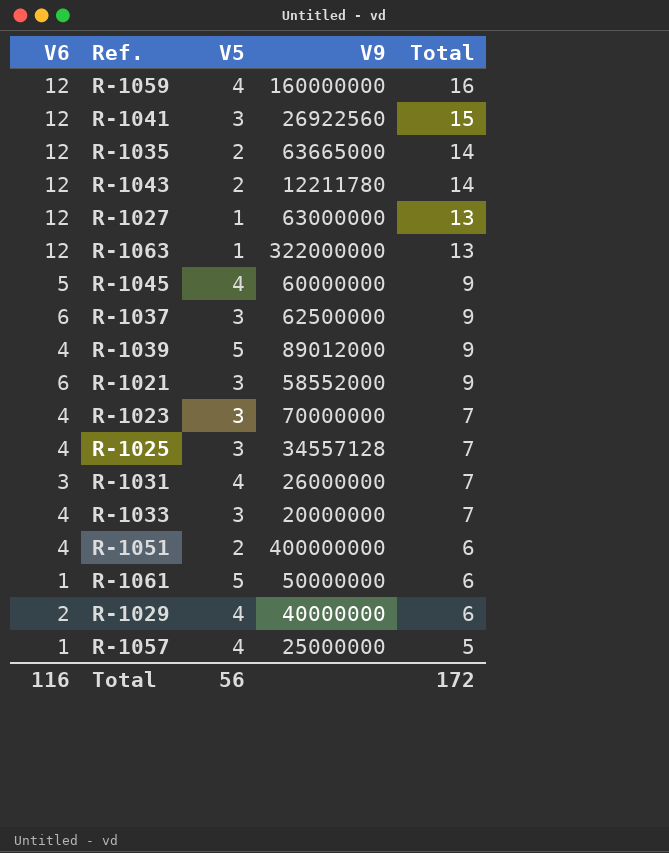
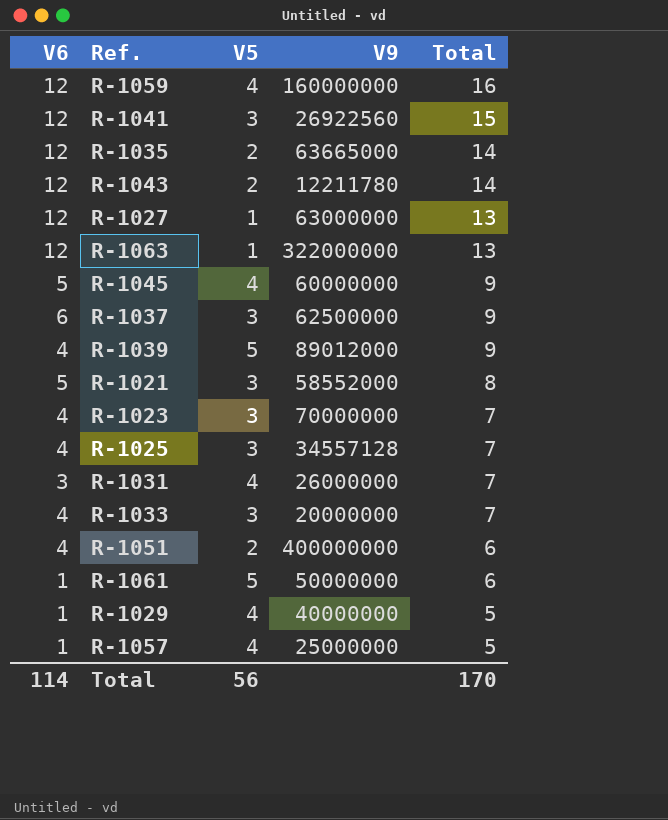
R-1021 | V6: 6 -> 5
R-1021 | Total: 9 -> 8
R-1029 | V6: 2 -> 1
R-1029 | Total: 6 -> 5
Total | V6: 116 -> 114
Total | Total: 172 -> 170

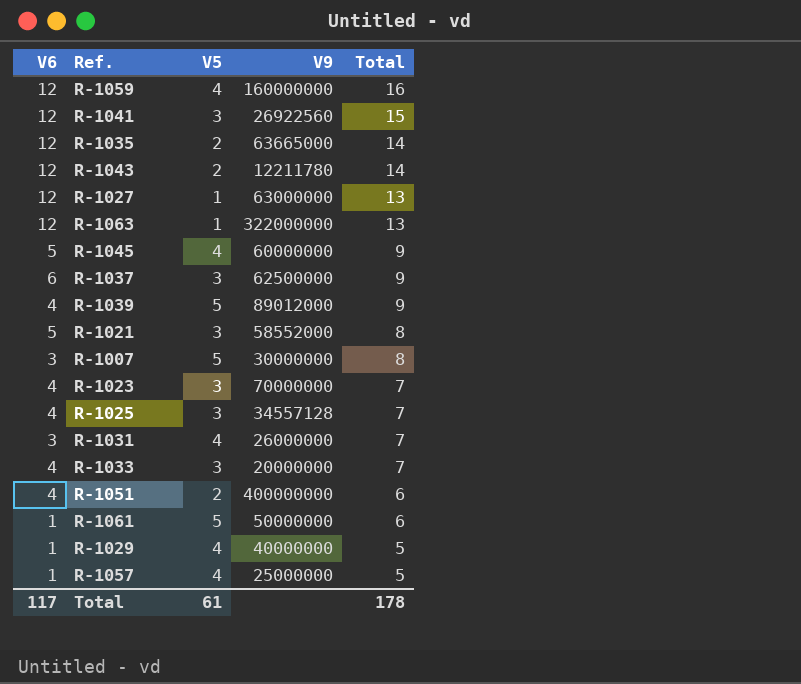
row R-1007: none -> 3 | 5 | 30000000 | 8
Total | V6: 114 -> 117
Total | V5: 56 -> 61
Total | Total: 170 -> 178

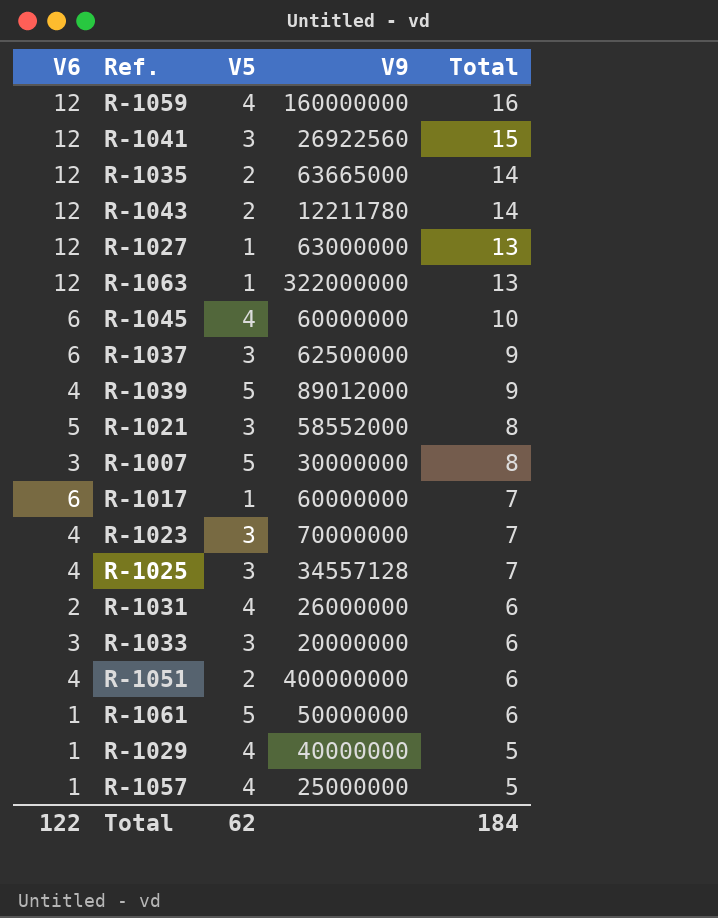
R-1045 | V6: 5 -> 6
R-1045 | Total: 9 -> 10
row R-1017: none -> 6 | 1 | 60000000 | 7
R-1031 | V6: 3 -> 2
R-1031 | Total: 7 -> 6
R-1033 | V6: 4 -> 3
R-1033 | Total: 7 -> 6
Total | V6: 117 -> 122
Total | V5: 61 -> 62
Total | Total: 178 -> 184

